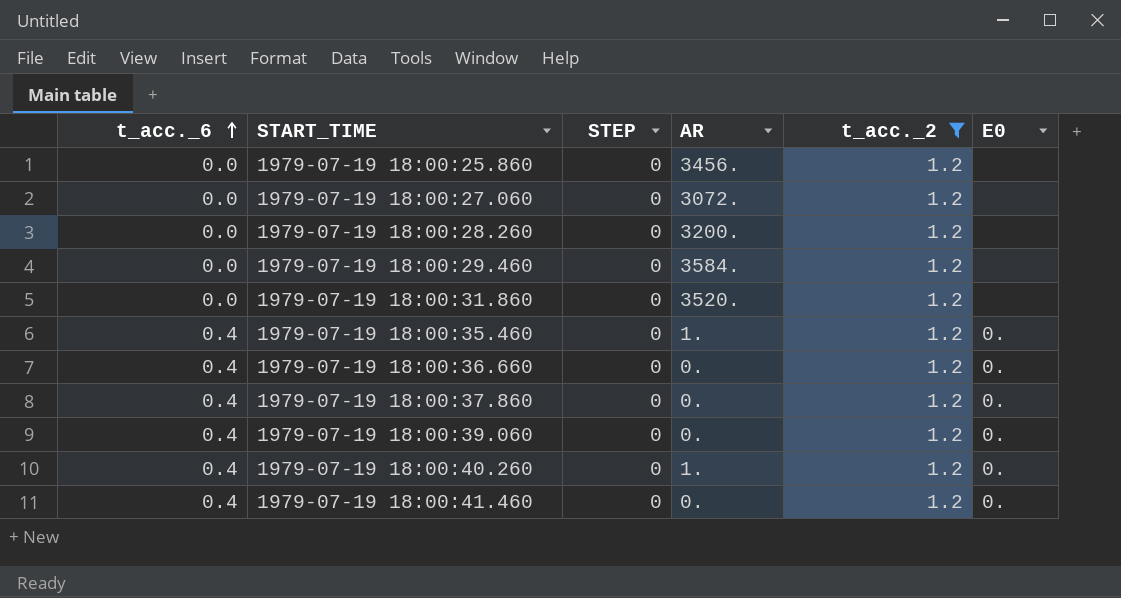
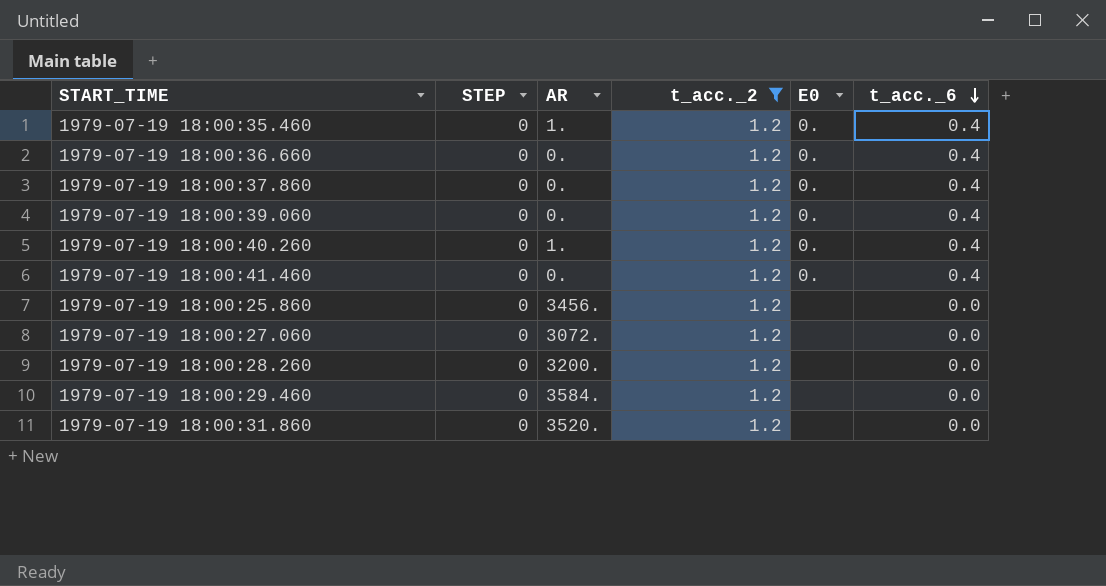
row order: t_acc._6 ascending -> t_acc._6 descending
column t_acc._6 | position: 1 -> 6

